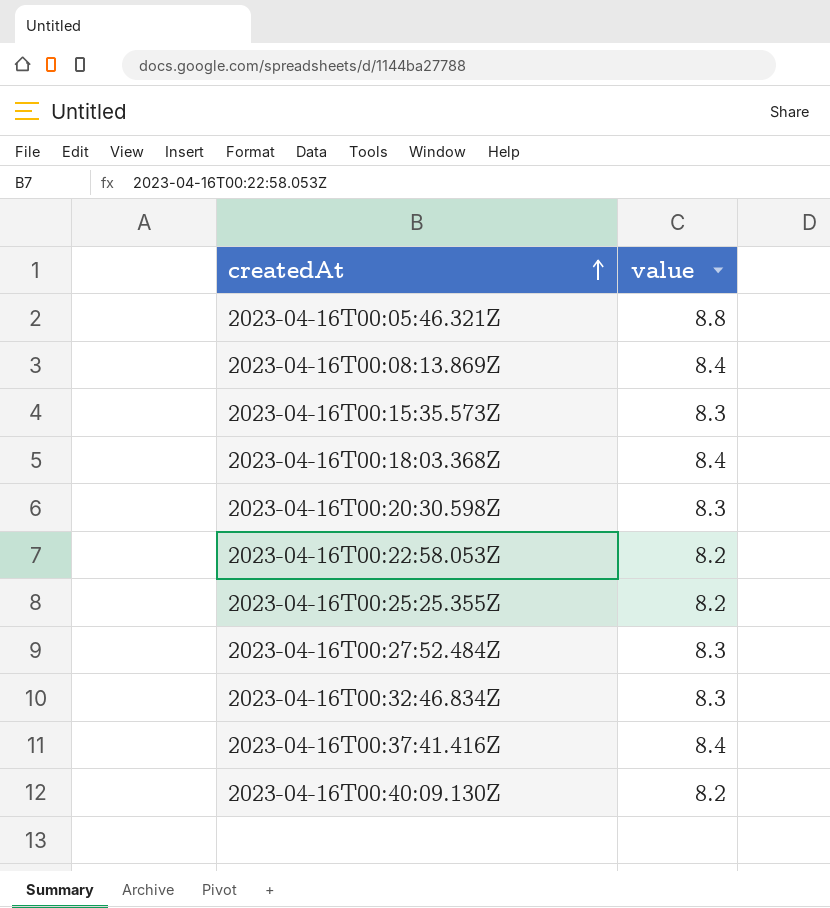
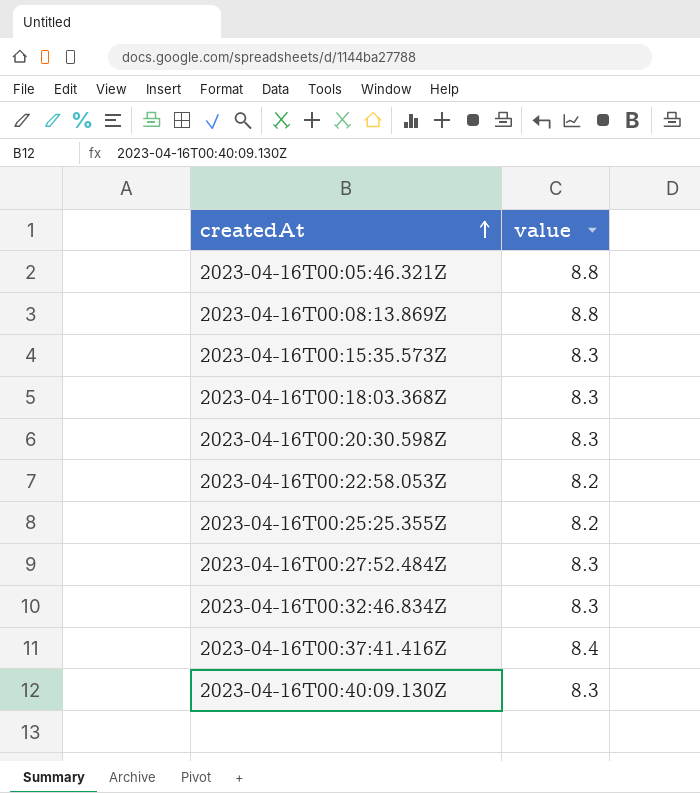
2023-04-16T00:08:13.869Z | value: 8.4 -> 8.8
2023-04-16T00:18:03.368Z | value: 8.4 -> 8.3
2023-04-16T00:40:09.130Z | value: 8.2 -> 8.3

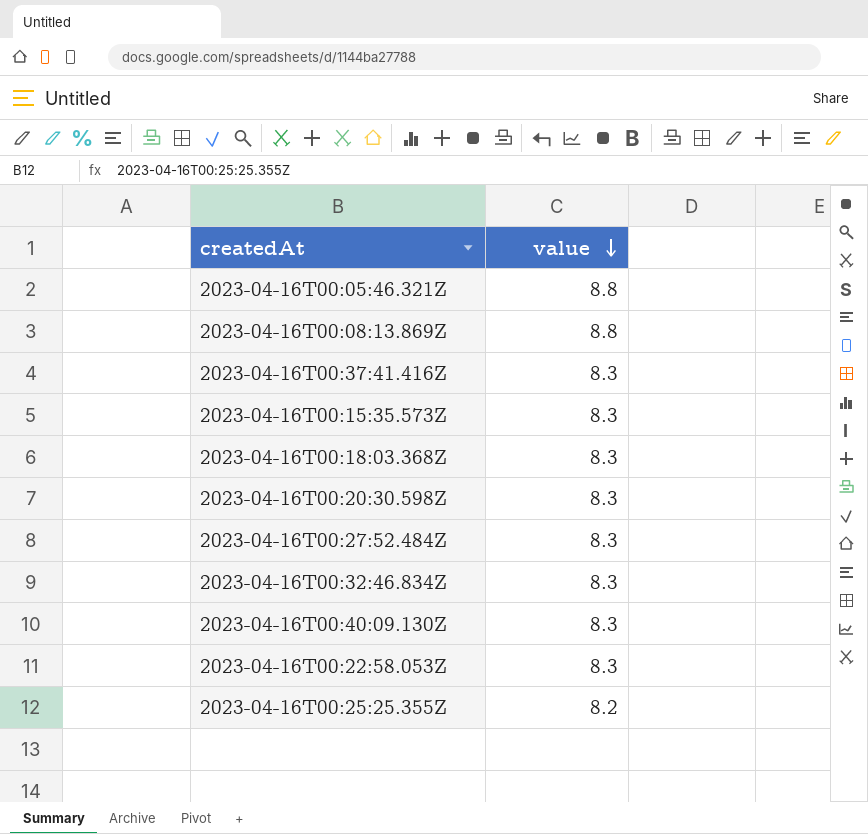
row order: createdAt ascending -> value descending
2023-04-16T00:37:41.416Z | value: 8.4 -> 8.3
2023-04-16T00:22:58.053Z | value: 8.2 -> 8.3

